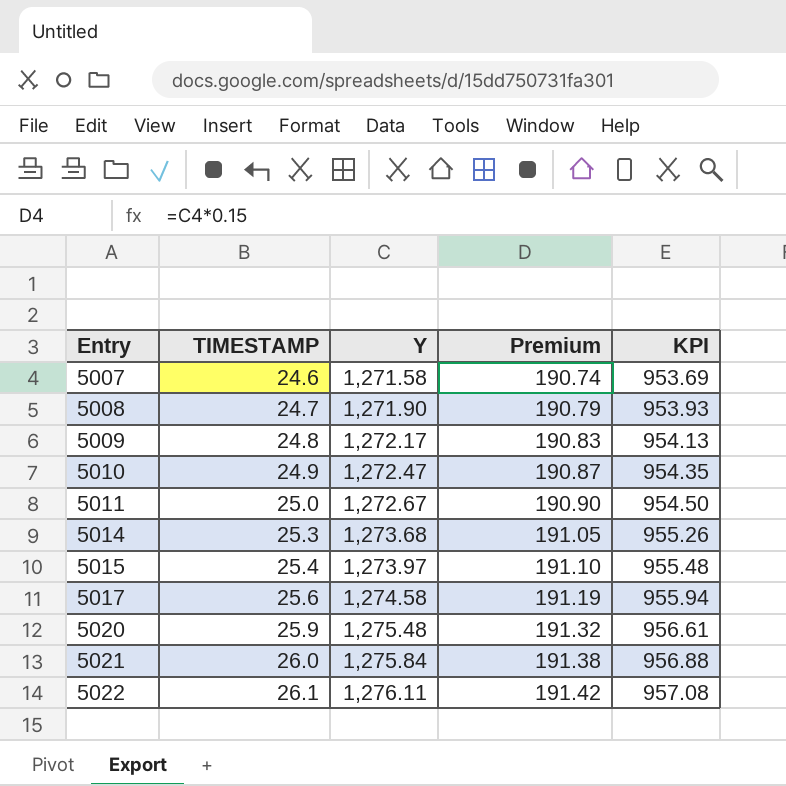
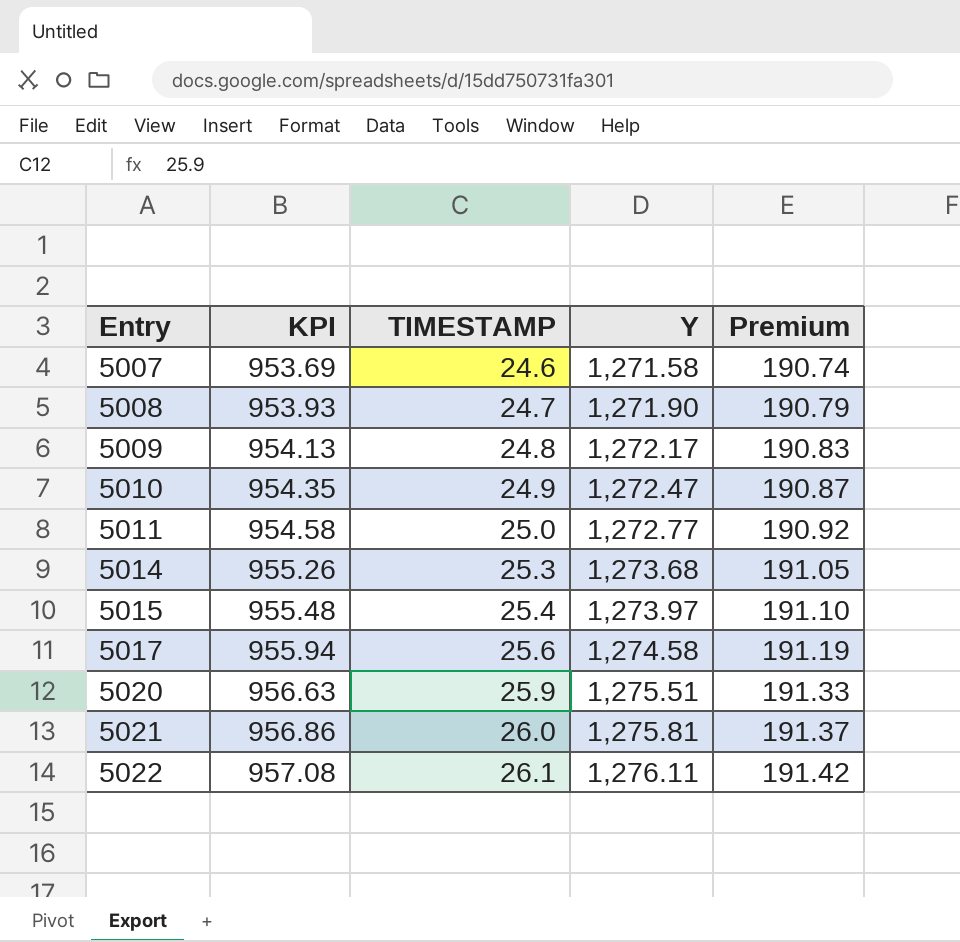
column KPI | position: 5 -> 2
5011 | KPI: 954.50 -> 954.58
5011 | Y: 1,272.67 -> 1,272.77
5011 | Premium: 190.90 -> 190.92
5020 | KPI: 956.61 -> 956.63
5020 | Y: 1,275.48 -> 1,275.51
5020 | Premium: 191.32 -> 191.33
5021 | KPI: 956.88 -> 956.86
5021 | Y: 1,275.84 -> 1,275.81
5021 | Premium: 191.38 -> 191.37

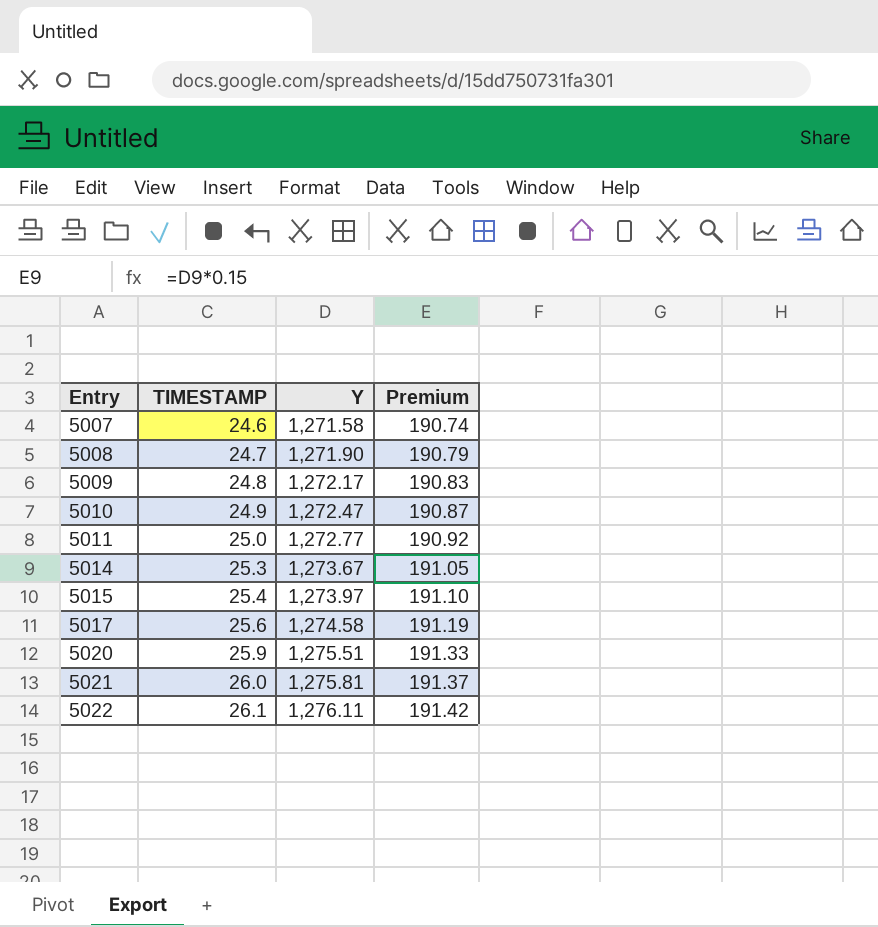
column KPI | formula: [Y] * 0.75 -> none
5014 | Y: 1,273.68 -> 1,273.67

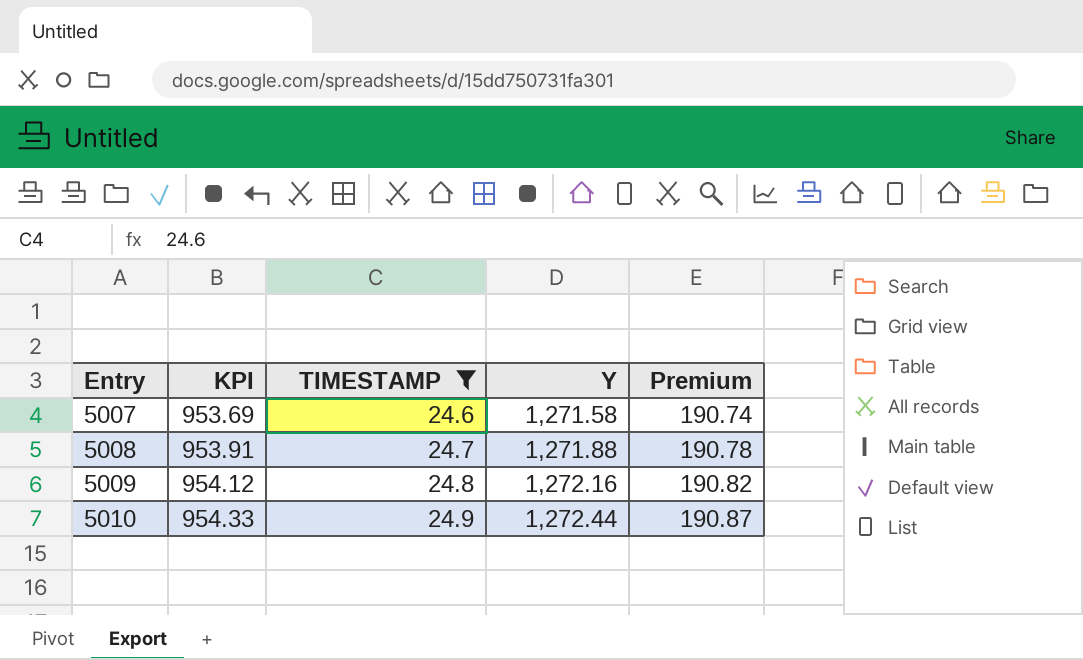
filter: none -> TIMESTAMP <= 24.9
column KPI | formula: none -> [Y] * 0.75
5008 | Y: 1,271.90 -> 1,271.88
5008 | Premium: 190.79 -> 190.78
5009 | Y: 1,272.17 -> 1,272.16
5009 | Premium: 190.83 -> 190.82
5010 | Y: 1,272.47 -> 1,272.44

